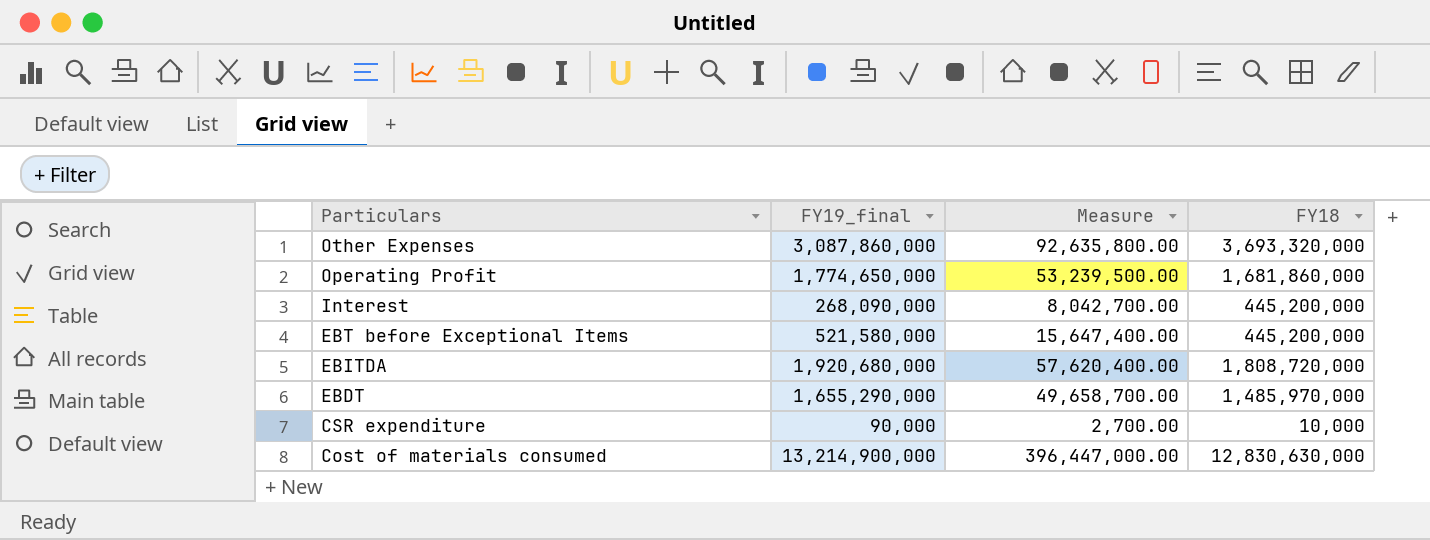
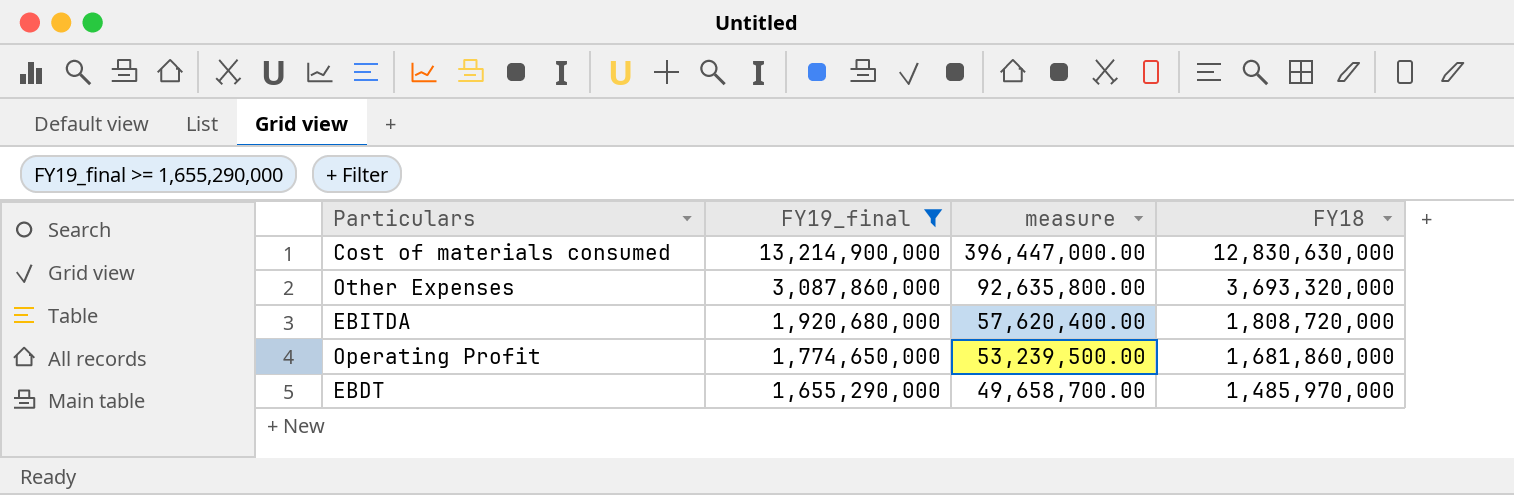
filter: none -> FY19_final >= 1,655,290,000
row order: Particulars descending -> FY19_final descending
column name: Measure -> measure

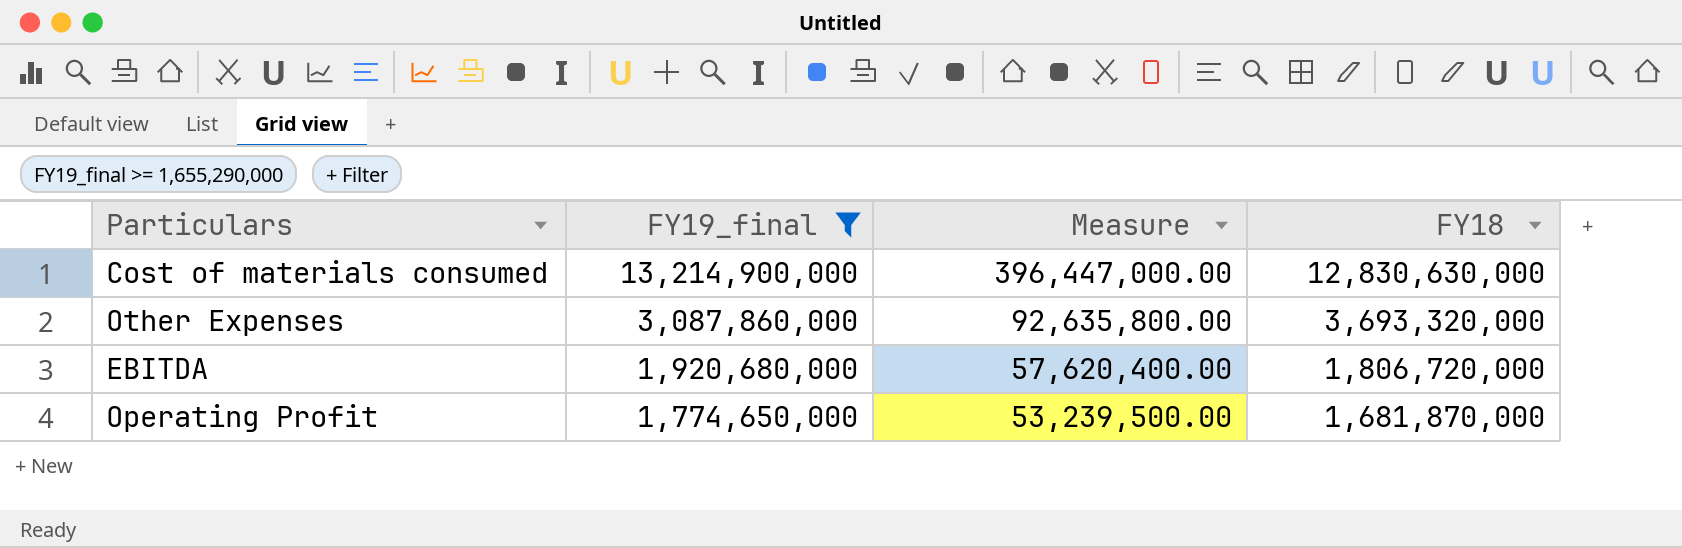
column name: measure -> Measure
row EBDT: 1,655,290,000 | 49,658,700.00 | 1,485,970,000 -> none
EBITDA | FY18: 1,808,720,000 -> 1,806,720,000
Operating Profit | FY18: 1,681,860,000 -> 1,681,870,000

